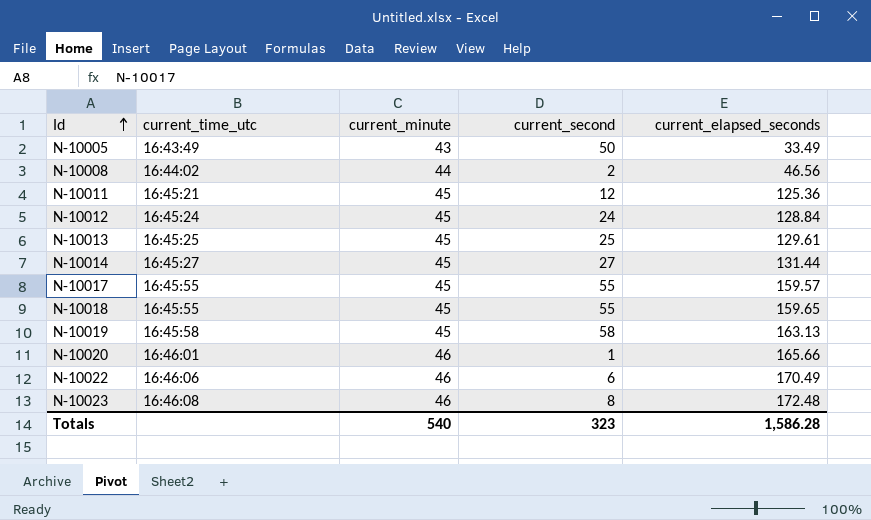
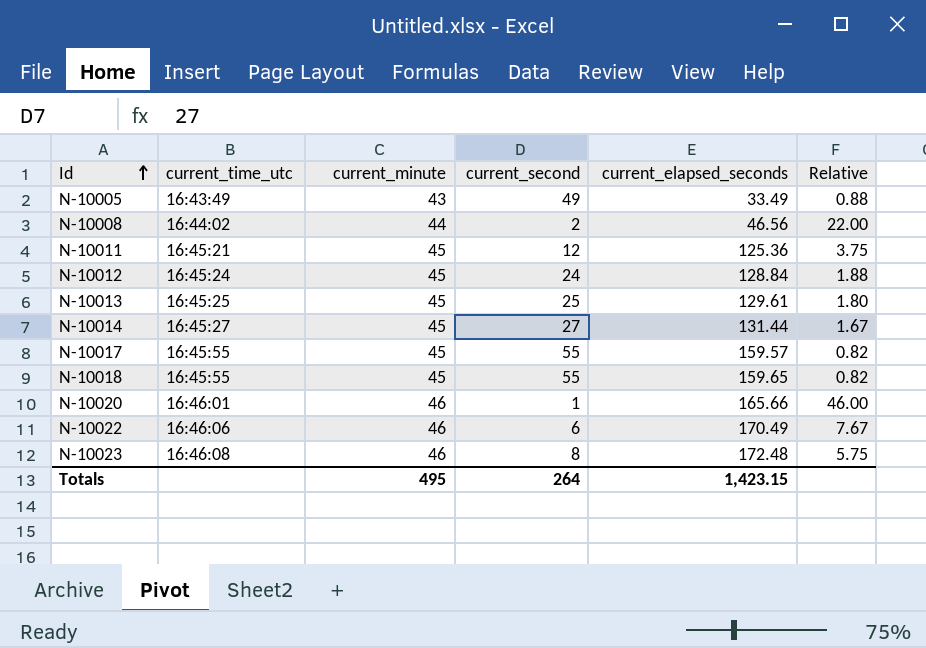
column Relative | formula: none -> [current_minute] / [current_second]
row N-10019: 16:45:58 | 45 | 58 | 163.13 -> none
N-10005 | current_second: 50 -> 49
Totals | current_minute: 540 -> 495
Totals | current_second: 323 -> 264
Totals | current_elapsed_seconds: 1,586.28 -> 1,423.15

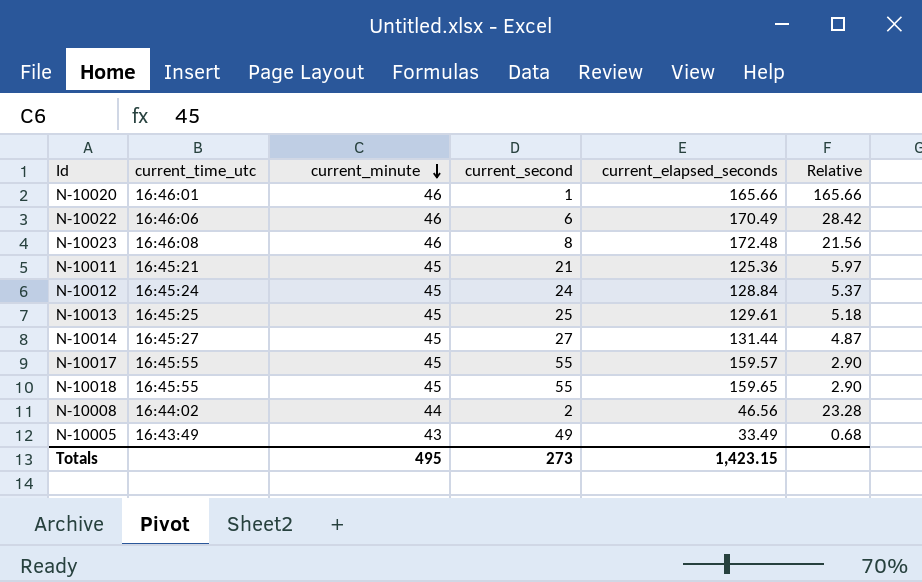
row order: Id ascending -> current_minute descending
column Relative | formula: [current_minute] / [current_second] -> [current_elapsed_seconds] / [current_second]
N-10011 | current_second: 12 -> 21
Totals | current_second: 264 -> 273

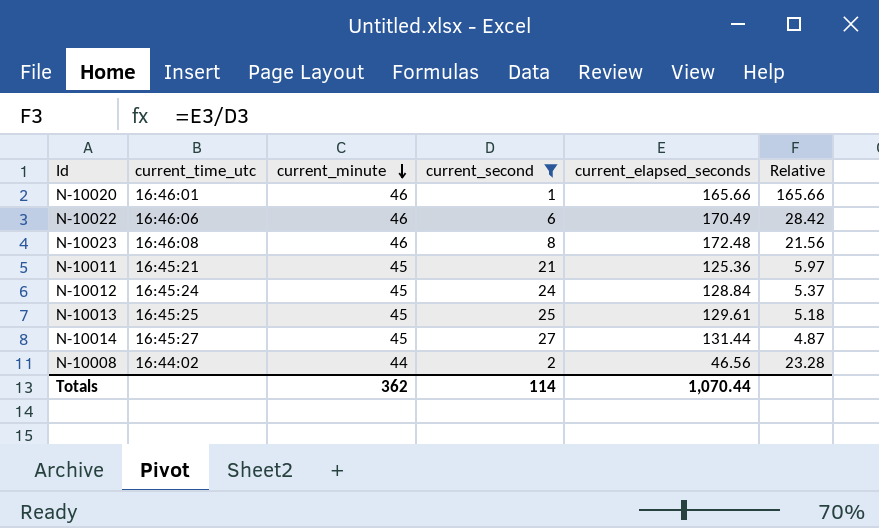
filter: none -> current_second <= 27
Totals | current_minute: 495 -> 362
Totals | current_second: 273 -> 114
Totals | current_elapsed_seconds: 1,423.15 -> 1,070.44

